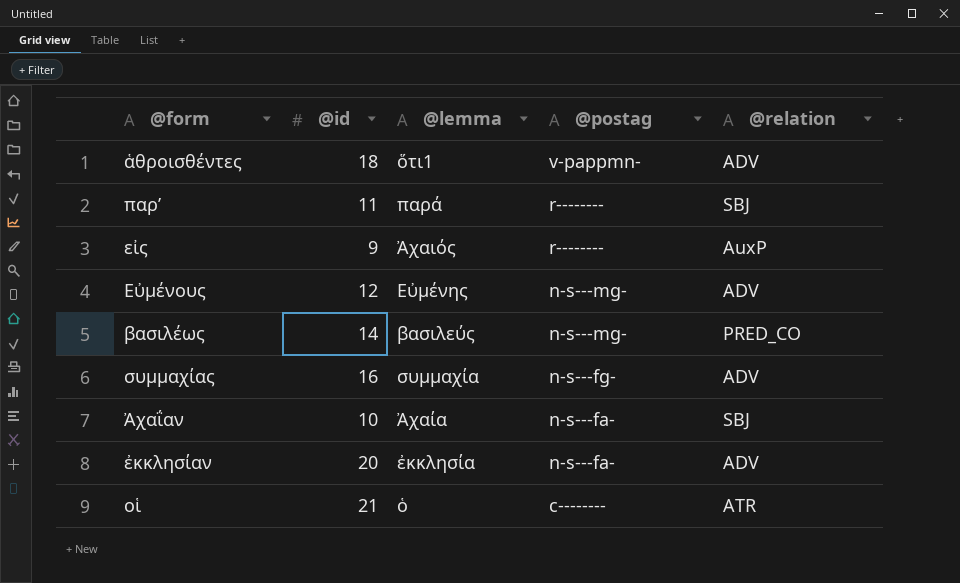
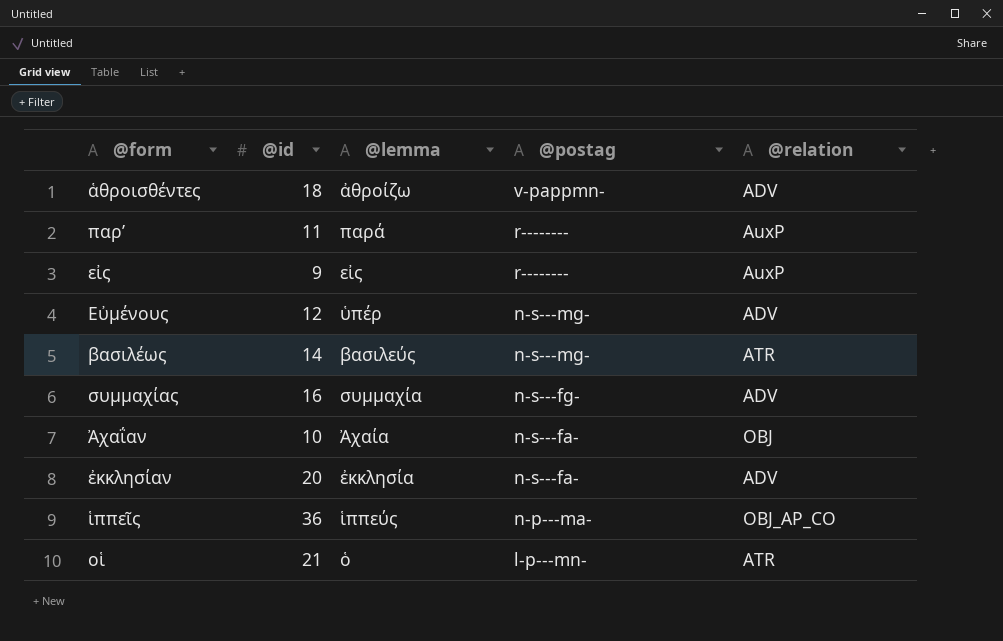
ἁθροισθέντες | @lemma: ὅτι1 -> ἀθροίζω
παρʼ | @relation: SBJ -> AuxP
εἰς | @lemma: Ἀχαιός -> εἰς
Εὐμένους | @lemma: Εὐμένης -> ὑπέρ
βασιλέως | @relation: PRED_CO -> ATR
Ἀχαΐαν | @relation: SBJ -> OBJ
row ἱππεῖς: none -> 36 | ἱππεύς | n-p---ma- | OBJ_AP_CO
οἱ | @postag: c-------- -> l-p---mn-

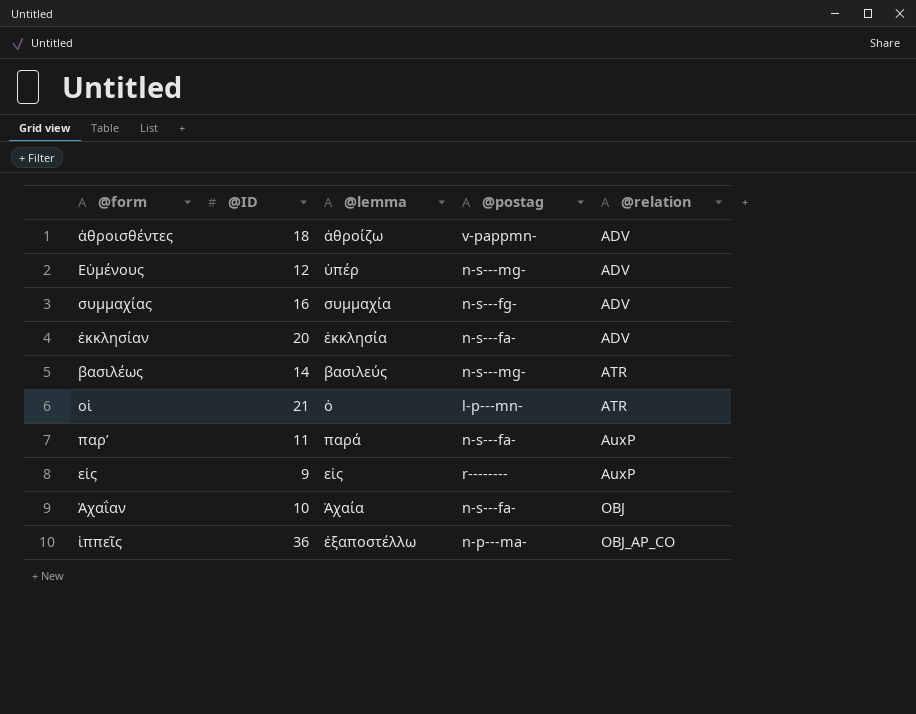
row order: @postag descending -> @relation ascending
column name: @id -> @ID
παρʼ | @postag: r-------- -> n-s---fa-
ἱππεῖς | @lemma: ἱππεύς -> ἐξαποστέλλω

